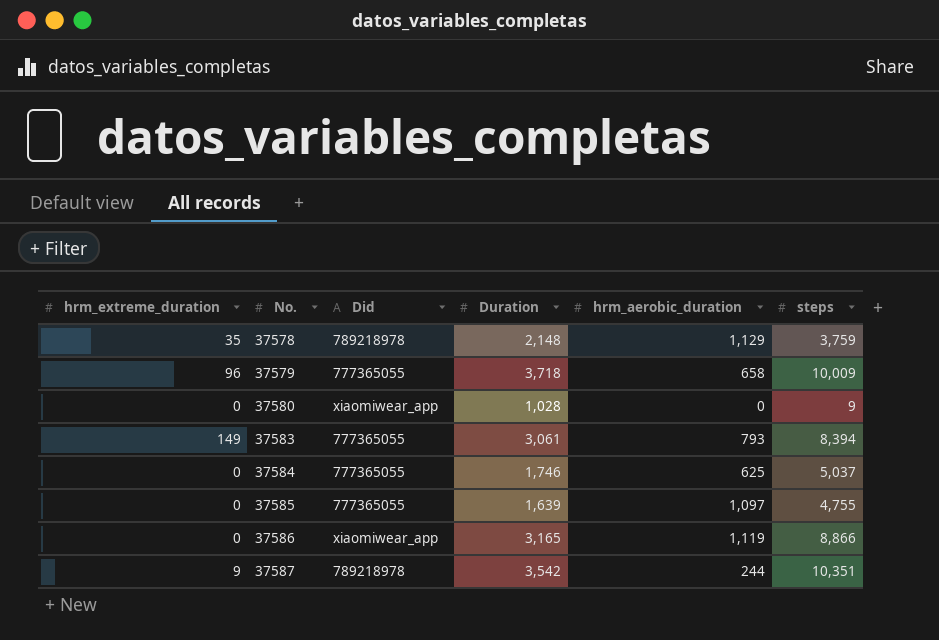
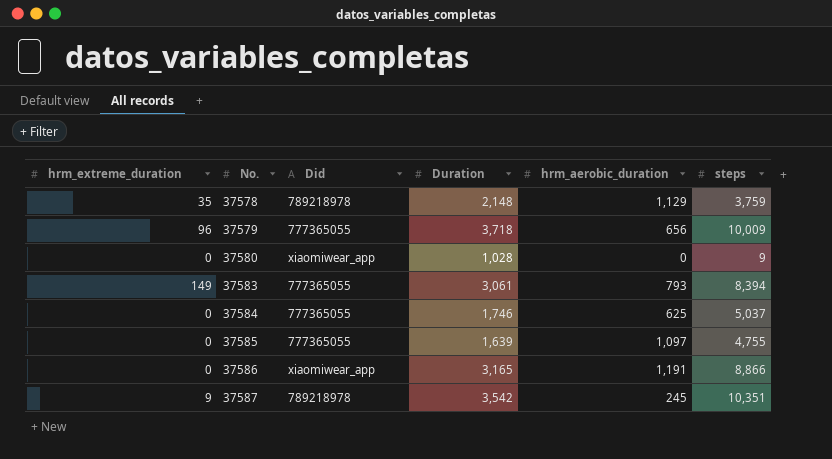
37579 | hrm_aerobic_duration: 658 -> 656
37586 | hrm_aerobic_duration: 1,119 -> 1,191
37587 | hrm_aerobic_duration: 244 -> 245

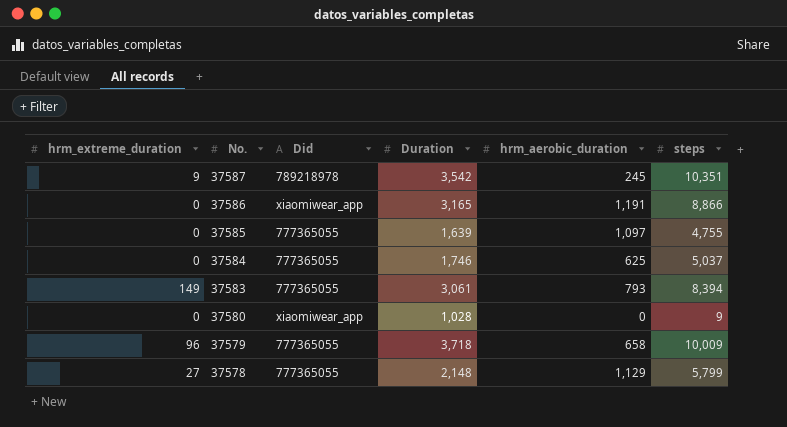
row order: No. ascending -> No. descending
37579 | hrm_aerobic_duration: 656 -> 658
37578 | hrm_extreme_duration: 35 -> 27
37578 | Did: 789218978 -> 777365055
37578 | steps: 3,759 -> 5,799

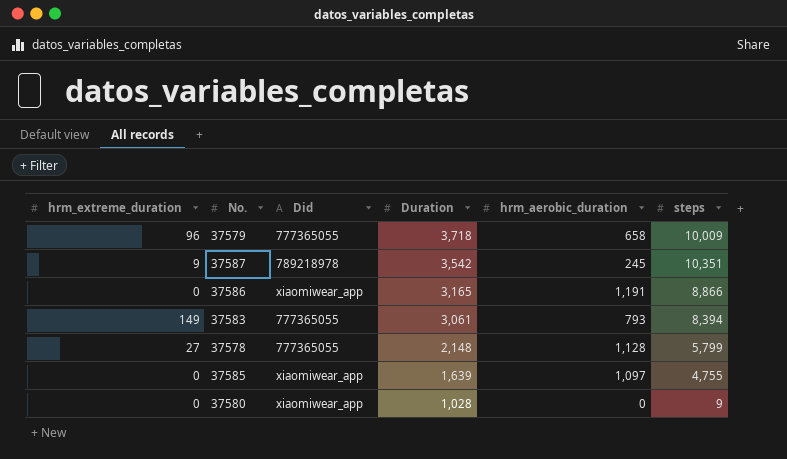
row order: No. descending -> Duration descending
row 37584: 0 | 777365055 | 1,746 | 625 | 5,037 -> none
37578 | hrm_aerobic_duration: 1,129 -> 1,128
37585 | Did: 777365055 -> xiaomiwear_app

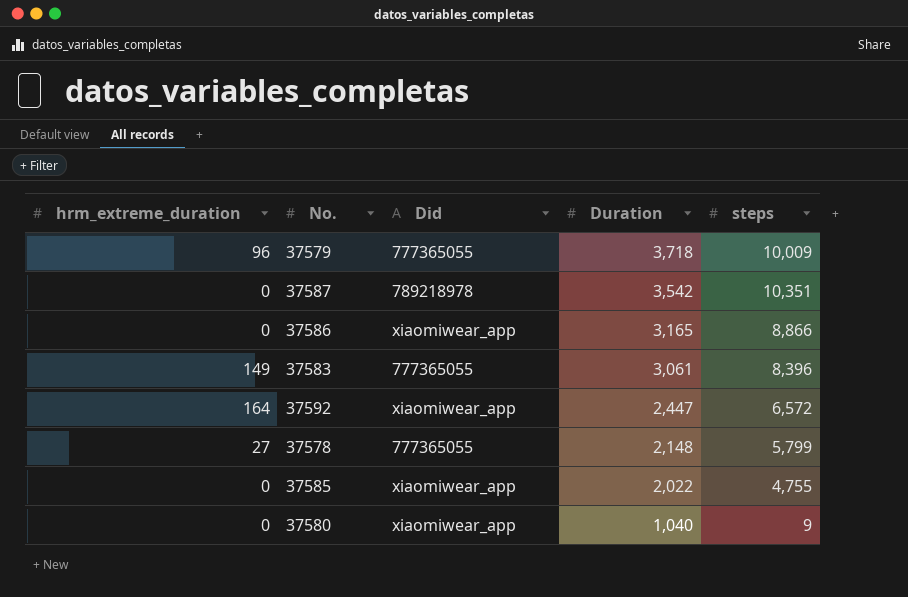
column hrm_aerobic_duration | position: 5 -> none
37587 | hrm_extreme_duration: 9 -> 0
37583 | steps: 8,394 -> 8,396
row 37592: none -> 164 | xiaomiwear_app | 2,447 | 6,572
37585 | Duration: 1,639 -> 2,022
37580 | Duration: 1,028 -> 1,040

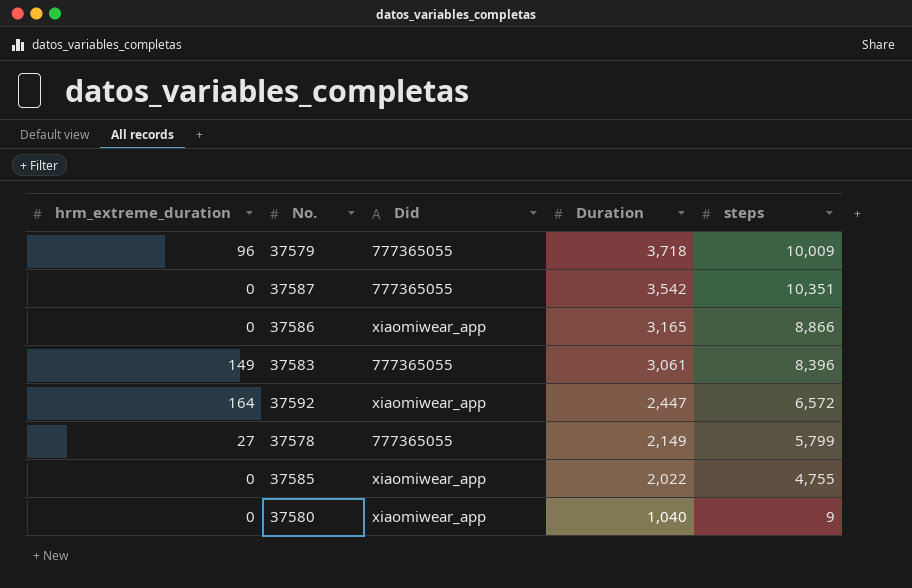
37587 | Did: 789218978 -> 777365055
37578 | Duration: 2,148 -> 2,149

